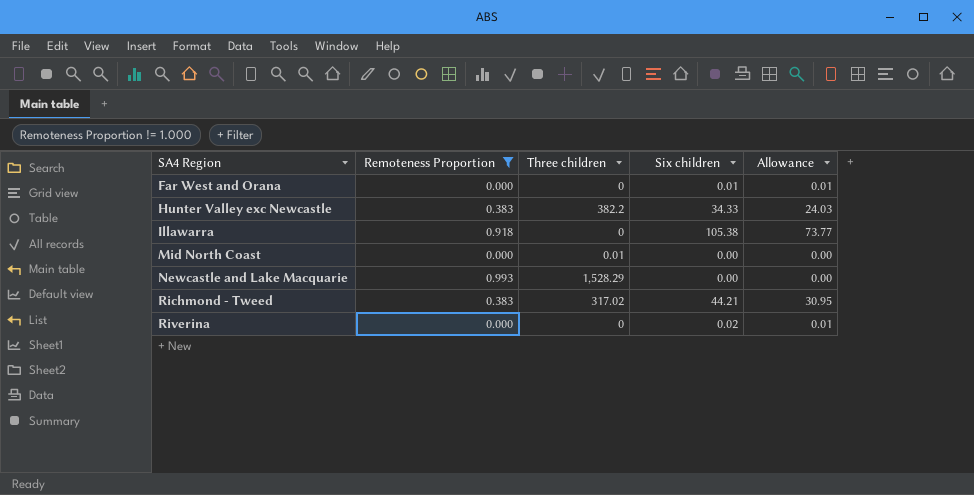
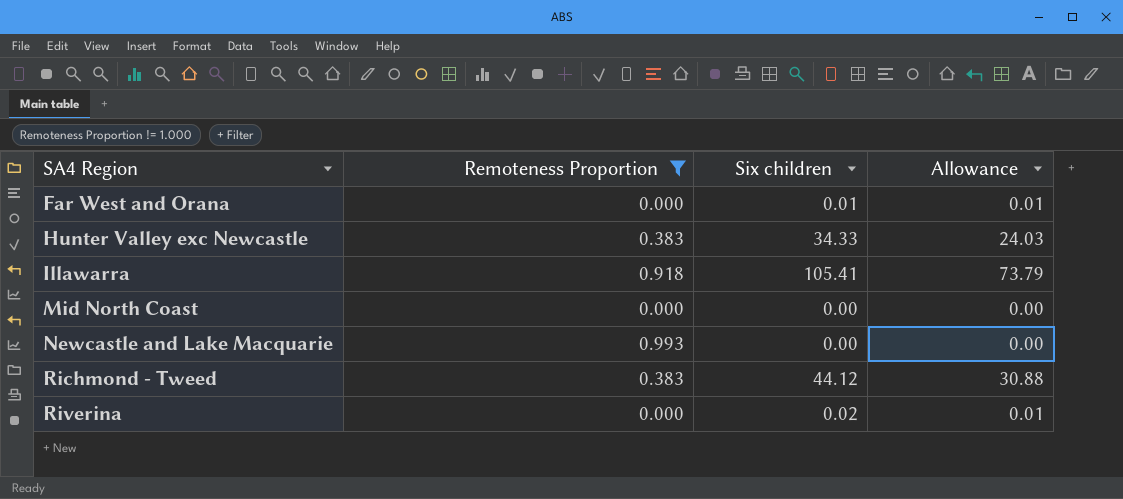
column Three children | position: 3 -> none
Illawarra | Six children: 105.38 -> 105.41
Illawarra | Allowance: 73.77 -> 73.79
Richmond - Tweed | Six children: 44.21 -> 44.12
Richmond - Tweed | Allowance: 30.95 -> 30.88

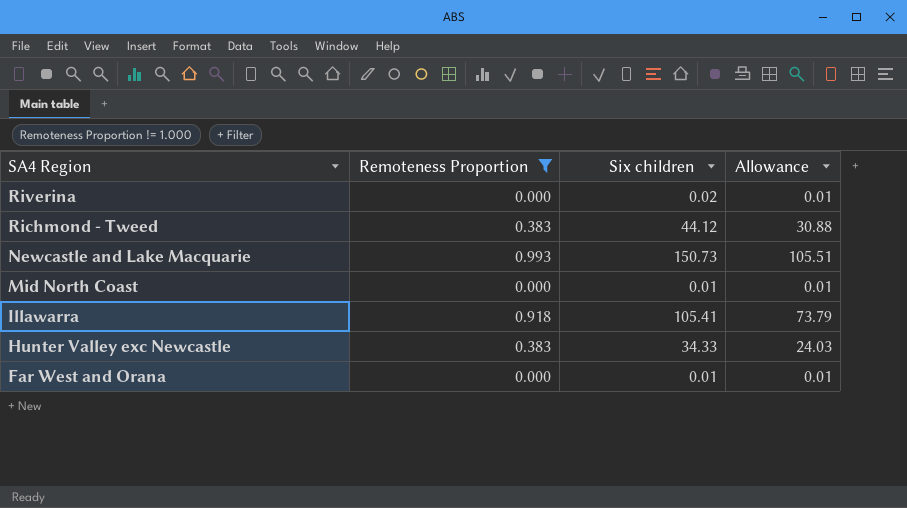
row order: SA4 Region ascending -> SA4 Region descending
Newcastle and Lake Macquarie | Six children: 0.00 -> 150.73
Newcastle and Lake Macquarie | Allowance: 0.00 -> 105.51
Mid North Coast | Six children: 0.00 -> 0.01
Mid North Coast | Allowance: 0.00 -> 0.01

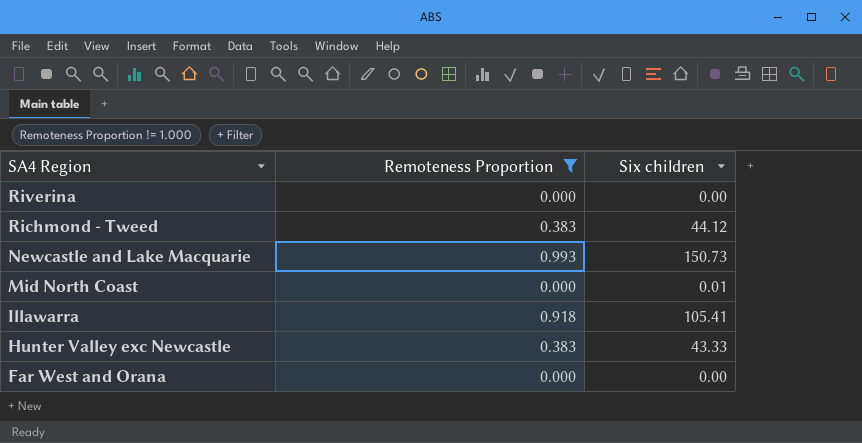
column Allowance | formula: [Six children] * 0.7 -> none
Riverina | Six children: 0.02 -> 0.00
Hunter Valley exc Newcastle | Six children: 34.33 -> 43.33
Far West and Orana | Six children: 0.01 -> 0.00

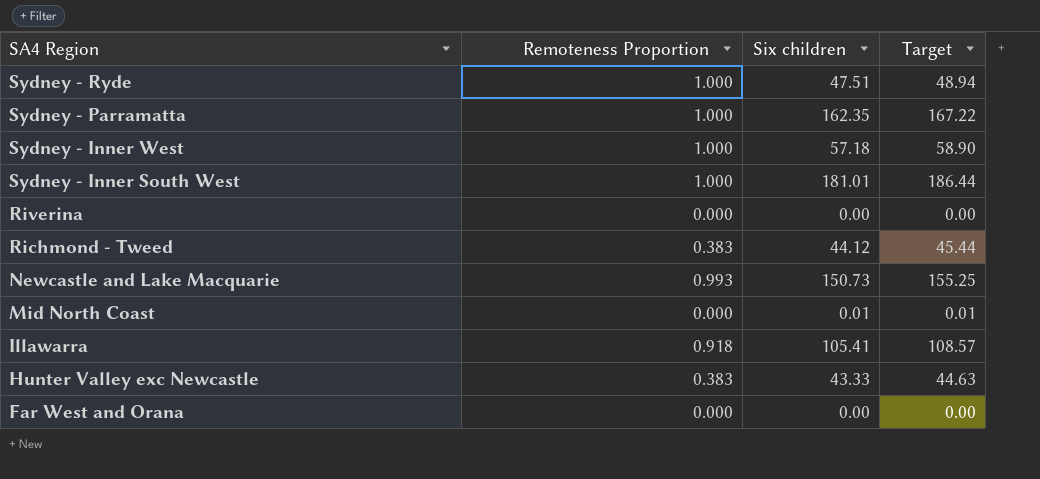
filter: Remoteness Proportion != 1.000 -> none
column Target | formula: none -> [Six children] * 1.03

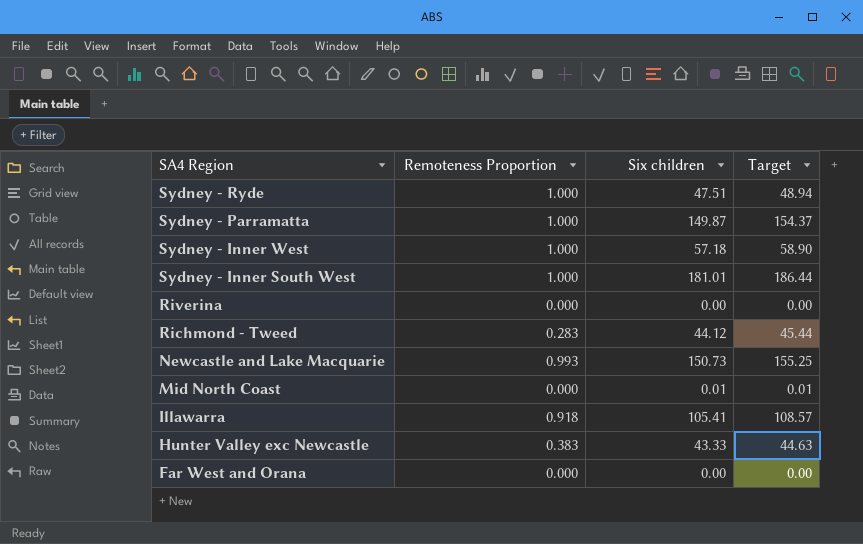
Sydney - Parramatta | Six children: 162.35 -> 149.87
Sydney - Parramatta | Target: 167.22 -> 154.37
Richmond - Tweed | Remoteness Proportion: 0.383 -> 0.283

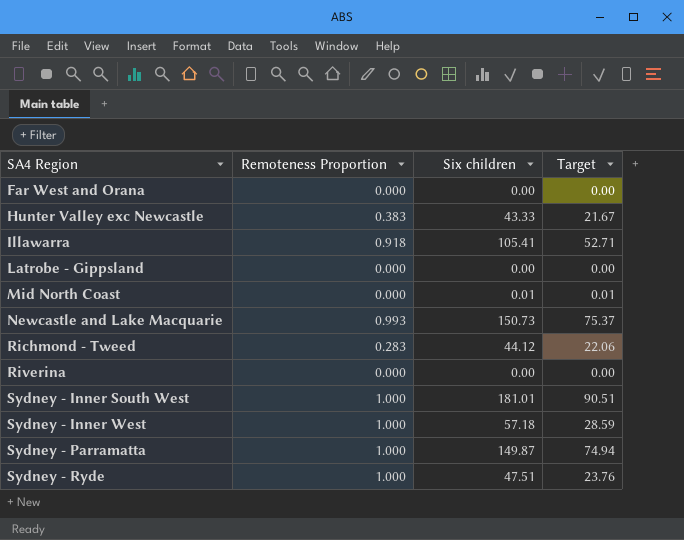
row order: SA4 Region descending -> SA4 Region ascending
column Target | formula: [Six children] * 1.03 -> [Six children] * 0.5
row Latrobe - Gippsland: none -> 0.000 | 0.00 | 0.00

